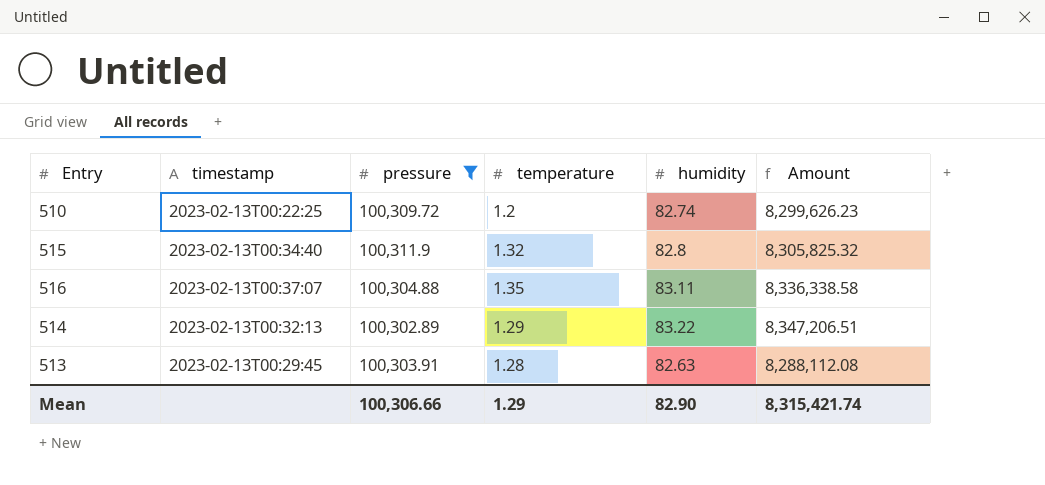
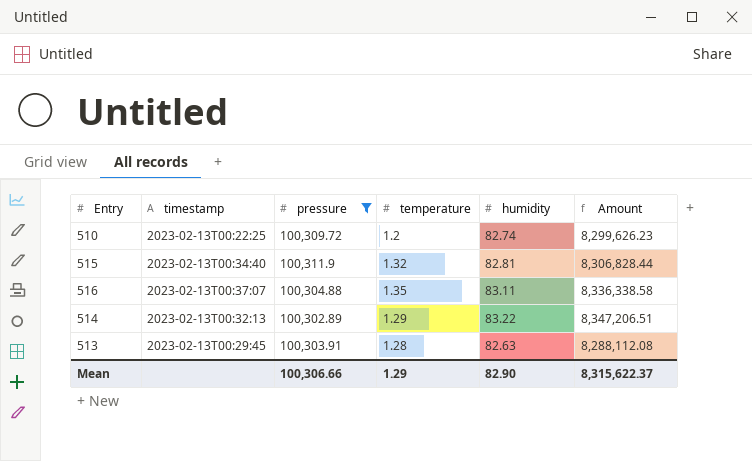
515 | humidity: 82.8 -> 82.81
515 | Amount: 8,305,825.32 -> 8,306,828.44
Mean | Amount: 8,315,421.74 -> 8,315,622.37

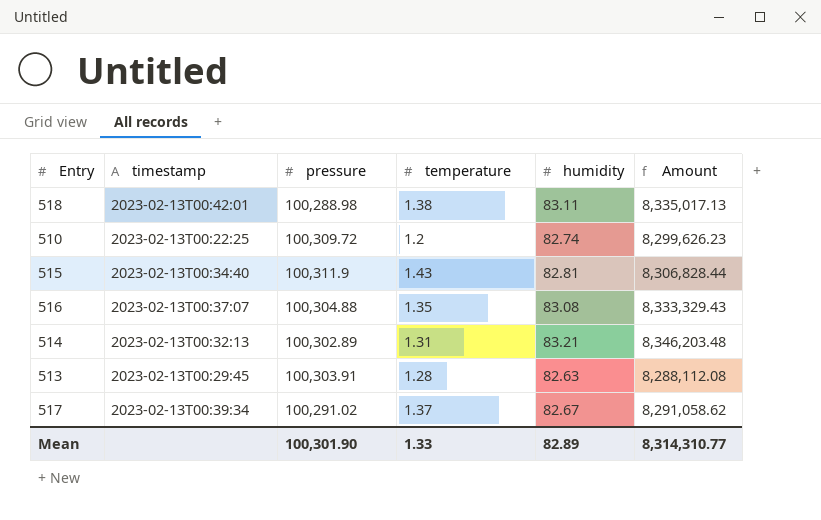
filter: pressure >= 100,302.89 -> none
515 | temperature: 1.32 -> 1.43
516 | humidity: 83.11 -> 83.08
516 | Amount: 8,336,338.58 -> 8,333,329.43
514 | temperature: 1.29 -> 1.31
514 | humidity: 83.22 -> 83.21
514 | Amount: 8,347,206.51 -> 8,346,203.48
Mean | pressure: 100,306.66 -> 100,301.90
Mean | temperature: 1.29 -> 1.33
Mean | humidity: 82.90 -> 82.89
Mean | Amount: 8,315,622.37 -> 8,314,310.77

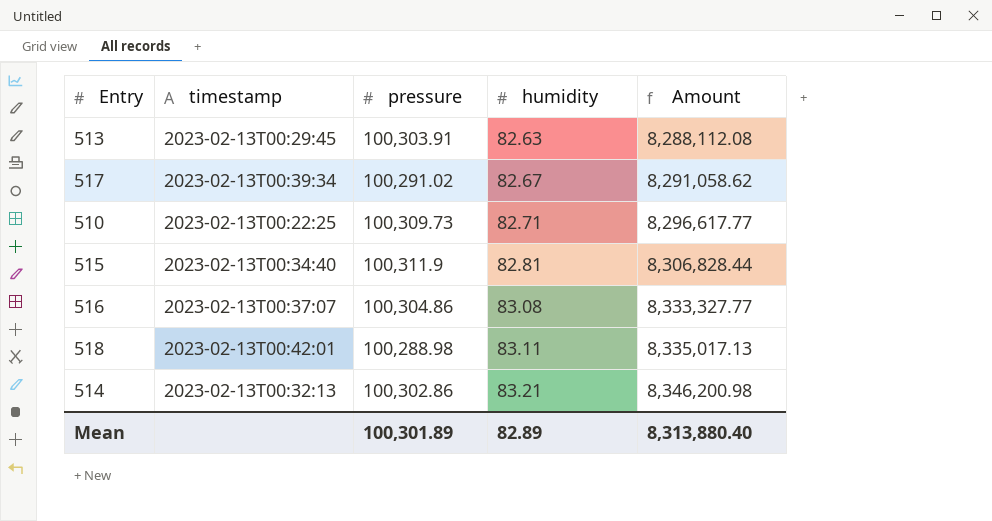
row order: none -> humidity ascending
column temperature | position: 4 -> none
510 | pressure: 100,309.72 -> 100,309.73
510 | humidity: 82.74 -> 82.71
510 | Amount: 8,299,626.23 -> 8,296,617.77
516 | pressure: 100,304.88 -> 100,304.86
516 | Amount: 8,333,329.43 -> 8,333,327.77
514 | pressure: 100,302.89 -> 100,302.86
514 | Amount: 8,346,203.48 -> 8,346,200.98
Mean | pressure: 100,301.90 -> 100,301.89
Mean | Amount: 8,314,310.77 -> 8,313,880.40

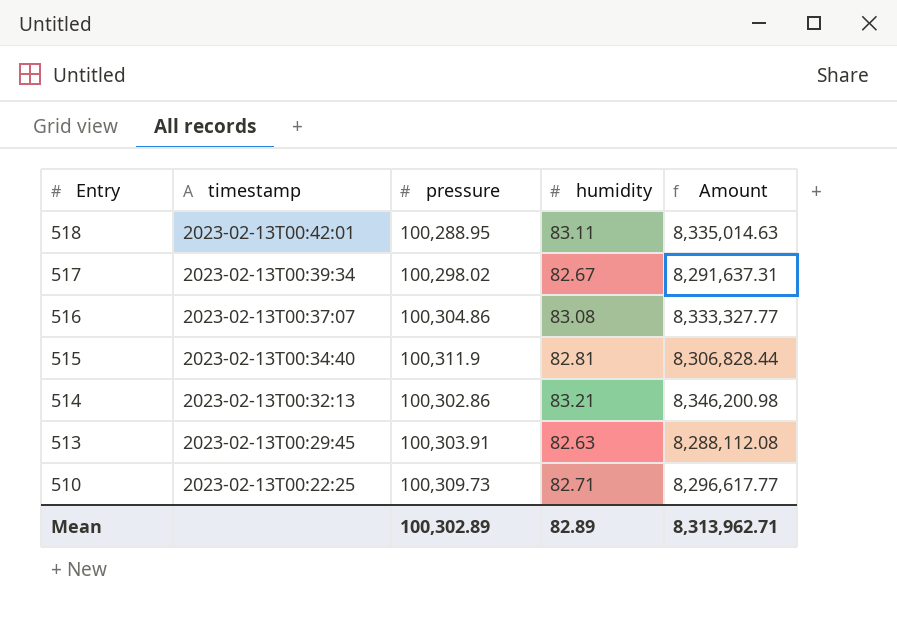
row order: humidity ascending -> Entry descending
518 | pressure: 100,288.98 -> 100,288.95
518 | Amount: 8,335,017.13 -> 8,335,014.63
517 | pressure: 100,291.02 -> 100,298.02
517 | Amount: 8,291,058.62 -> 8,291,637.31
Mean | pressure: 100,301.89 -> 100,302.89
Mean | Amount: 8,313,880.40 -> 8,313,962.71

